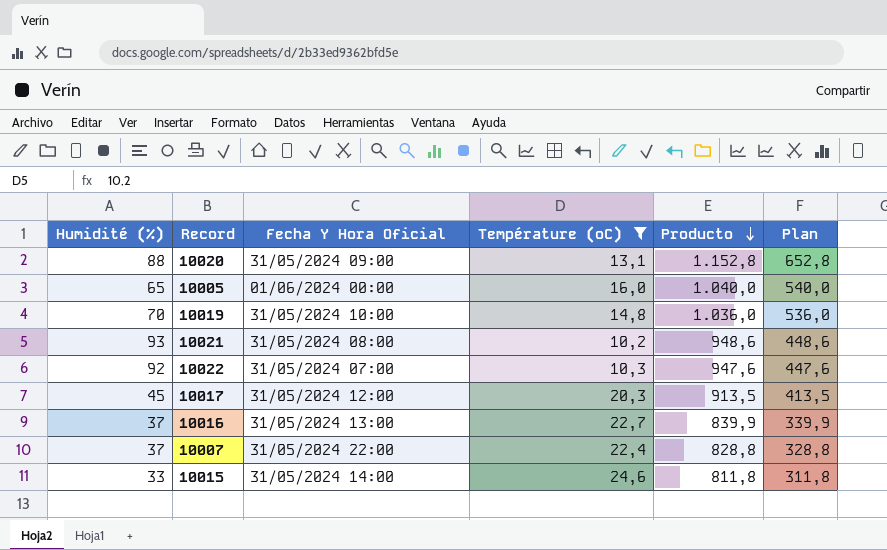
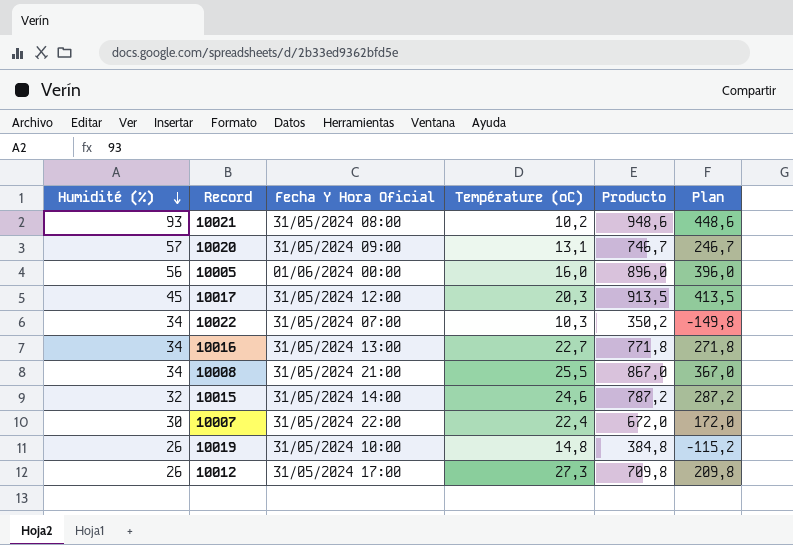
filter: Température (ºC) <= 24,6 -> none
row order: Producto descending -> Humidité (%) descending
10020 | Humidité (%): 88 -> 57
10020 | Producto: 1.152,8 -> 746,7
10020 | Plan: 652,8 -> 246,7
10005 | Humidité (%): 65 -> 56
10005 | Producto: 1.040,0 -> 896,0
10005 | Plan: 540,0 -> 396,0
10022 | Humidité (%): 92 -> 34
10022 | Producto: 947,6 -> 350,2
10022 | Plan: 447,6 -> -149,8
10016 | Humidité (%): 37 -> 34
10016 | Producto: 839,9 -> 771,8
10016 | Plan: 339,9 -> 271,8
10015 | Humidité (%): 33 -> 32
10015 | Producto: 811,8 -> 787,2
10015 | Plan: 311,8 -> 287,2
10007 | Humidité (%): 37 -> 30
10007 | Producto: 828,8 -> 672,0
10007 | Plan: 328,8 -> 172,0
10019 | Humidité (%): 70 -> 26
10019 | Producto: 1.036,0 -> 384,8
10019 | Plan: 536,0 -> -115,2

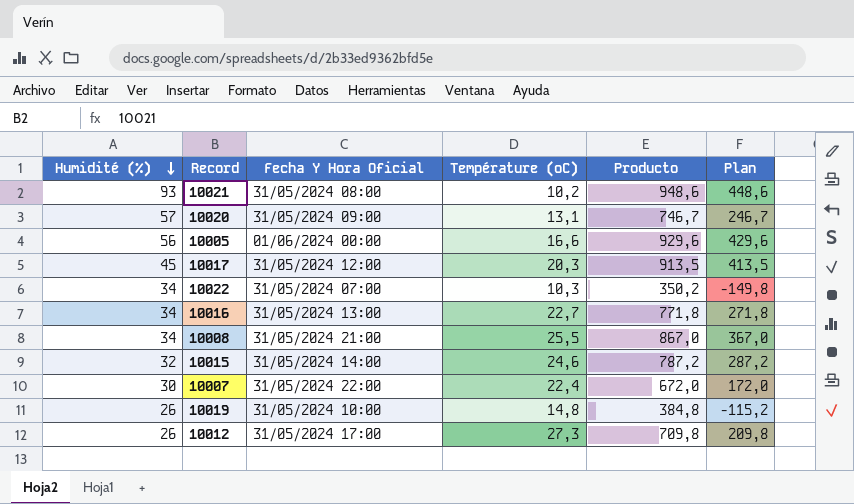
10005 | Température (ºC): 16,0 -> 16,6
10005 | Producto: 896,0 -> 929,6
10005 | Plan: 396,0 -> 429,6

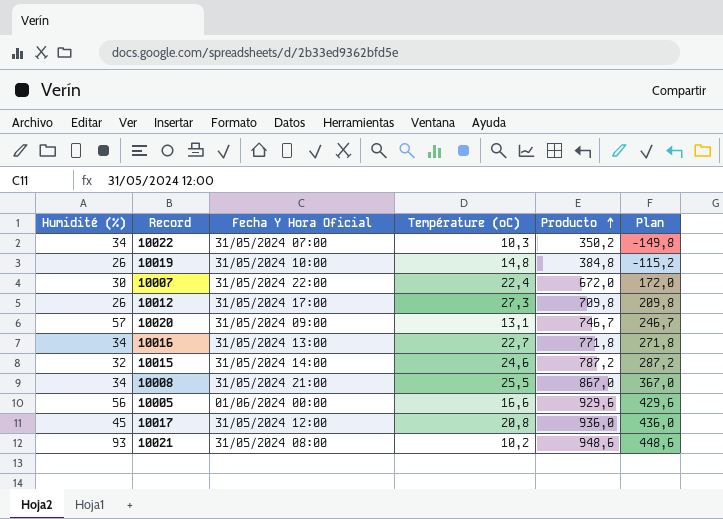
row order: Humidité (%) descending -> Producto ascending
10017 | Température (ºC): 20,3 -> 20,8
10017 | Producto: 913,5 -> 936,0
10017 | Plan: 413,5 -> 436,0

